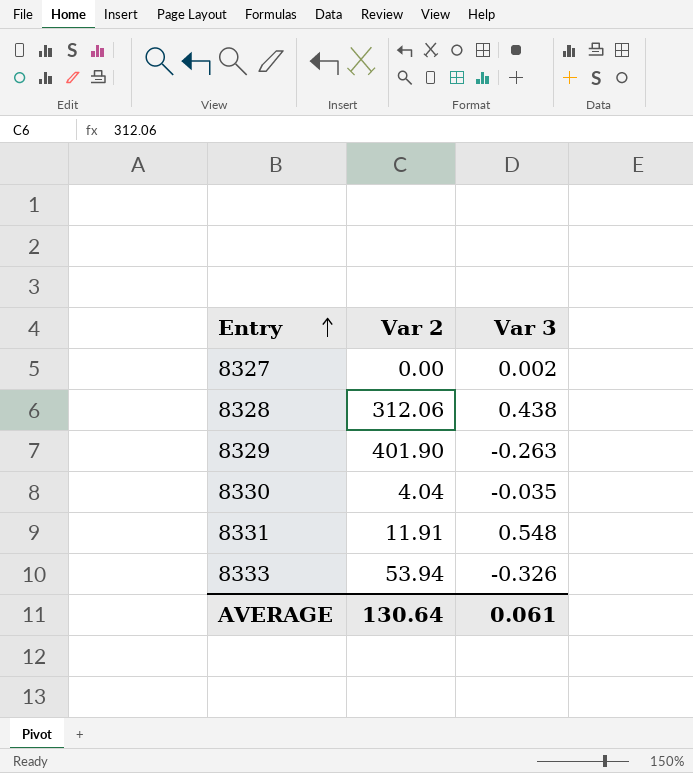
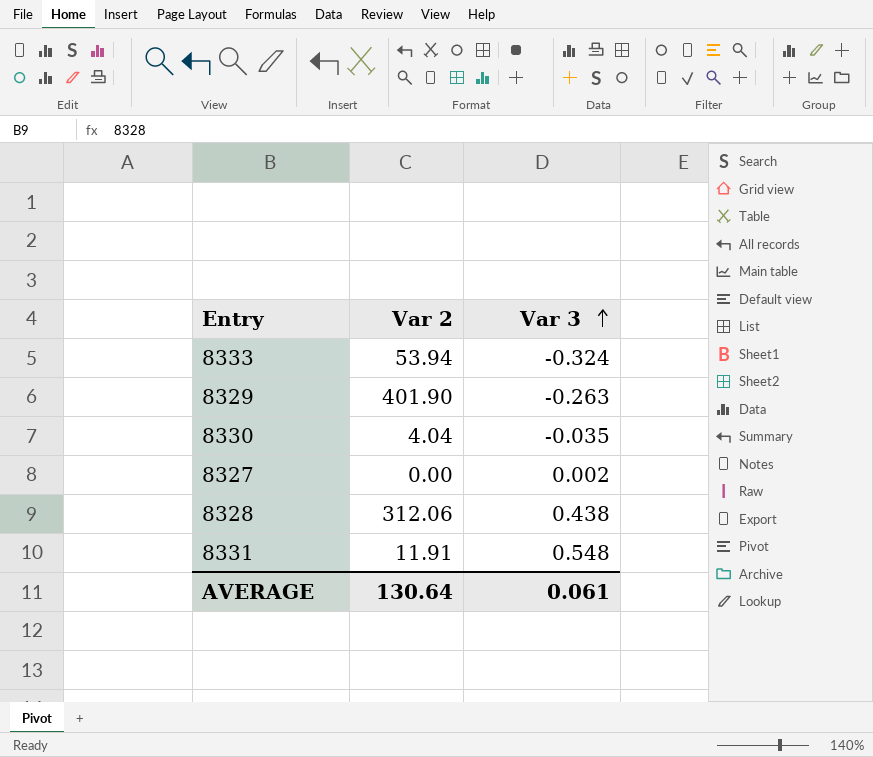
row order: Entry ascending -> Var 3 ascending
8333 | Var 3: -0.326 -> -0.324

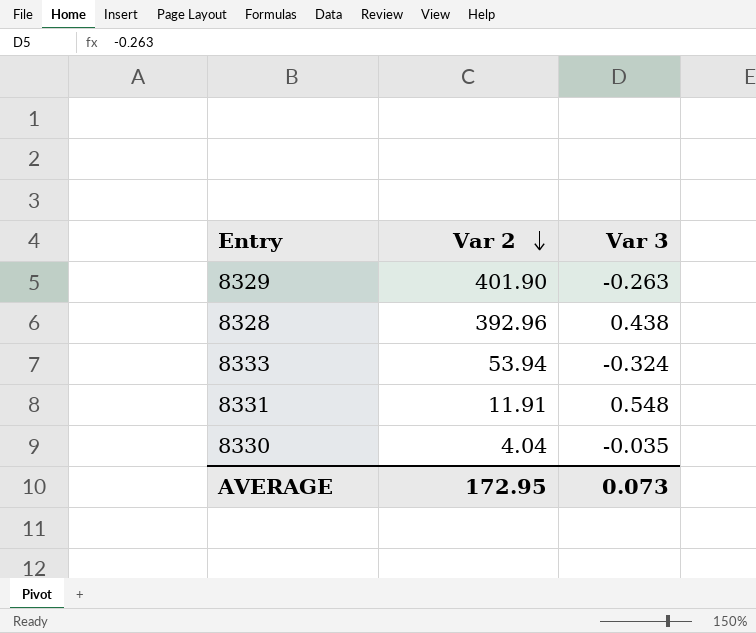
row order: Var 3 ascending -> Var 2 descending
row 8327: 0.00 | 0.002 -> none
8328 | Var 2: 312.06 -> 392.96
AVERAGE | Var 2: 130.64 -> 172.95
AVERAGE | Var 3: 0.061 -> 0.073

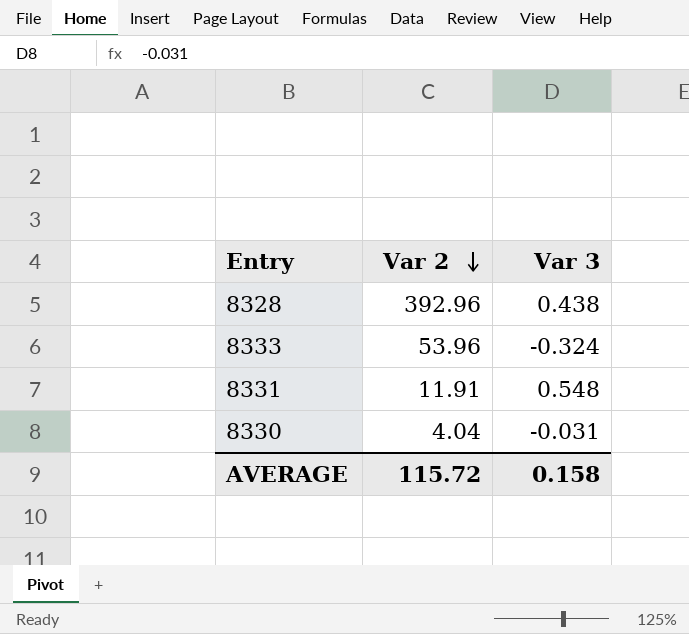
row 8329: 401.90 | -0.263 -> none
8333 | Var 2: 53.94 -> 53.96
8330 | Var 3: -0.035 -> -0.031
AVERAGE | Var 2: 172.95 -> 115.72
AVERAGE | Var 3: 0.073 -> 0.158

